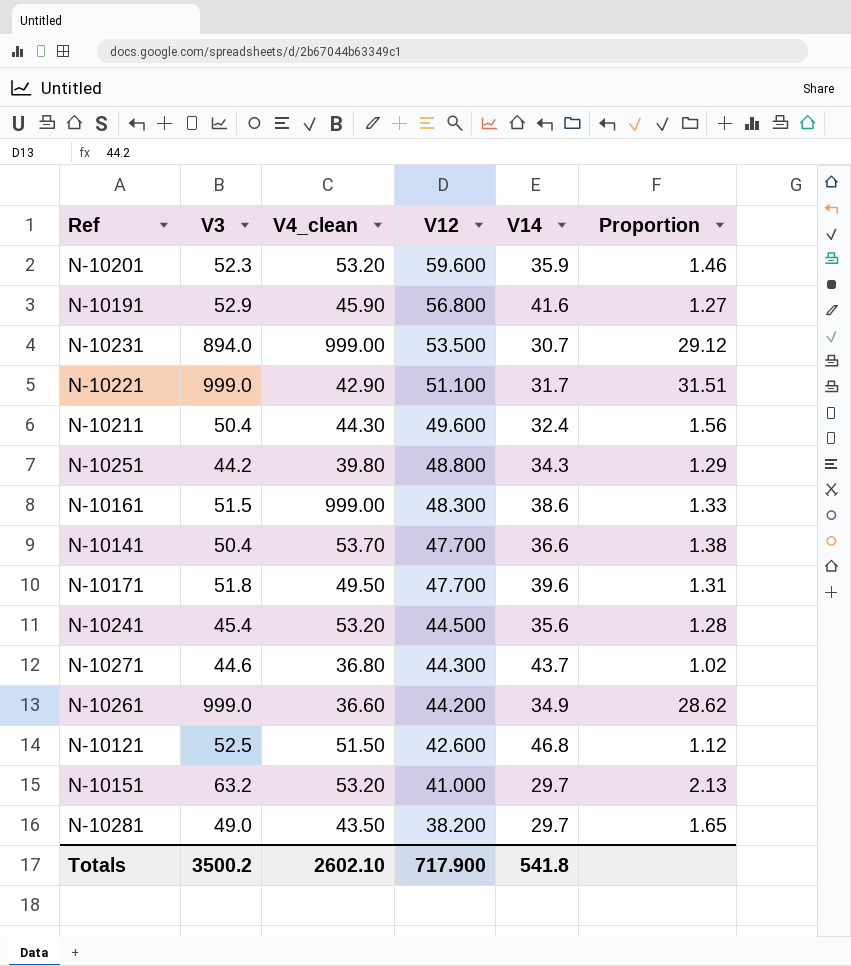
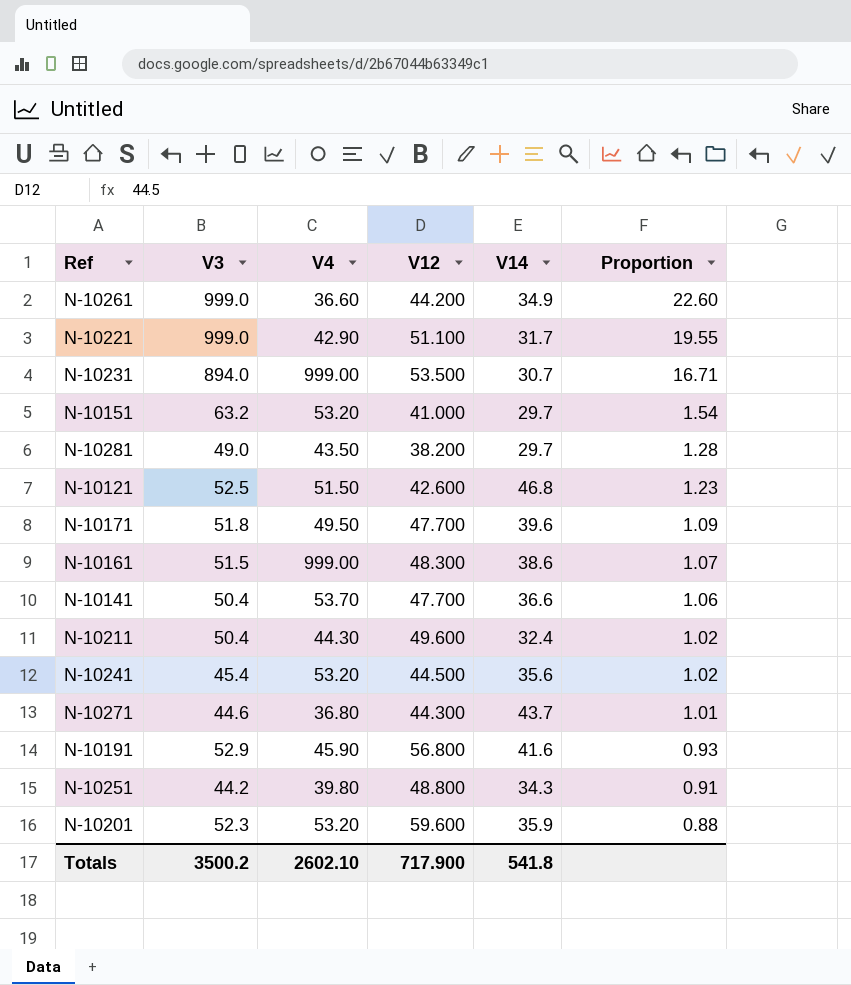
row order: V12 descending -> Proportion descending
column name: V4_clean -> V4
column Proportion | formula: [V3] / [V14] -> [V3] / [V12]

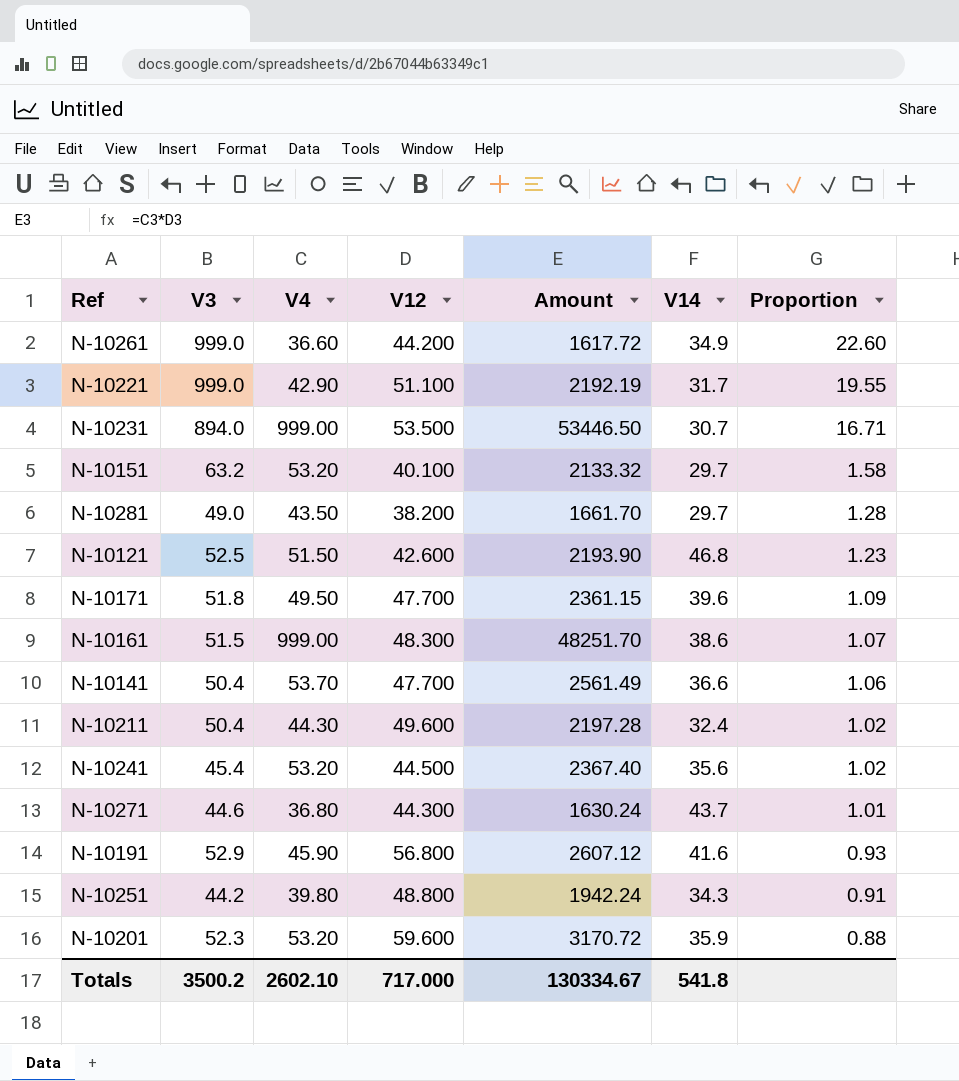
column Amount | formula: none -> [V4] * [V12]
N-10151 | V12: 41.000 -> 40.100
N-10151 | Proportion: 1.54 -> 1.58
Totals | V12: 717.900 -> 717.000

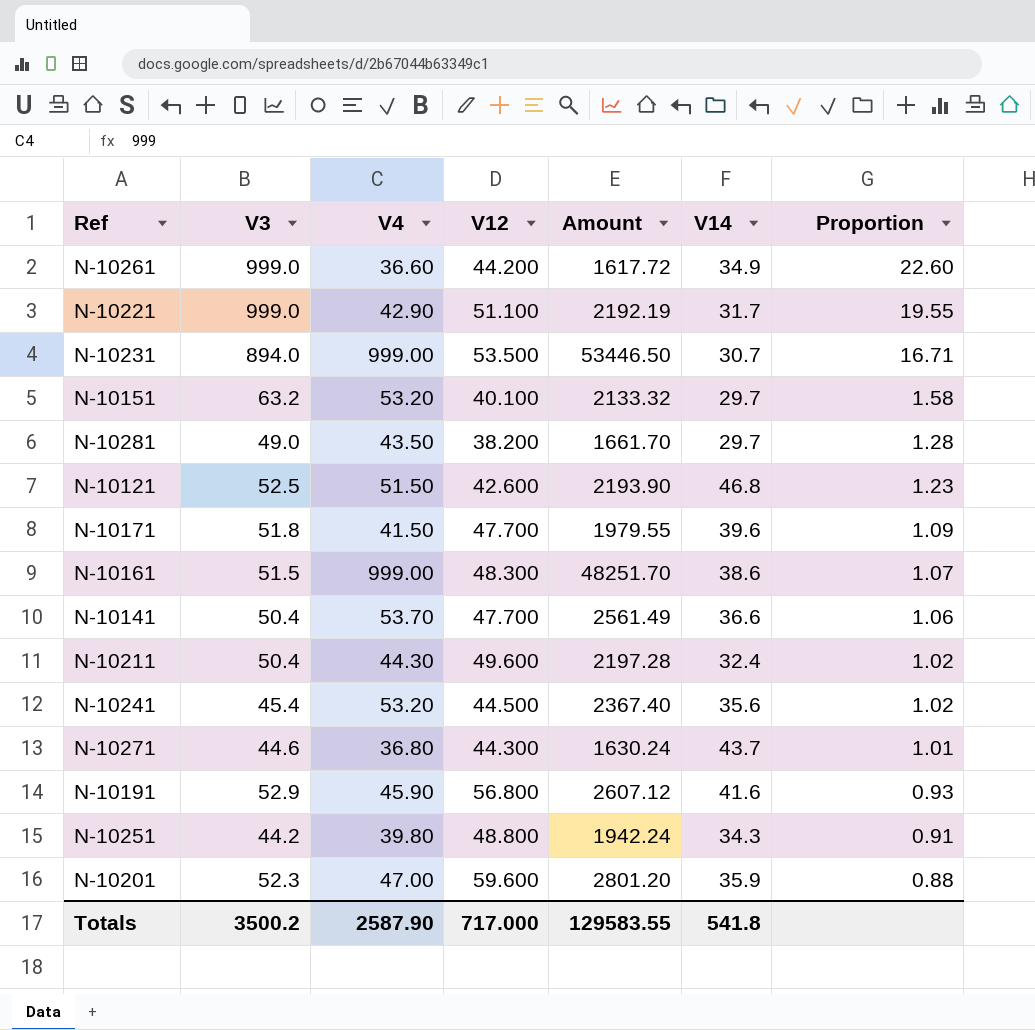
N-10171 | V4: 49.50 -> 41.50
N-10171 | Amount: 2361.15 -> 1979.55
N-10201 | V4: 53.20 -> 47.00
N-10201 | Amount: 3170.72 -> 2801.20
Totals | V4: 2602.10 -> 2587.90
Totals | Amount: 130334.67 -> 129583.55

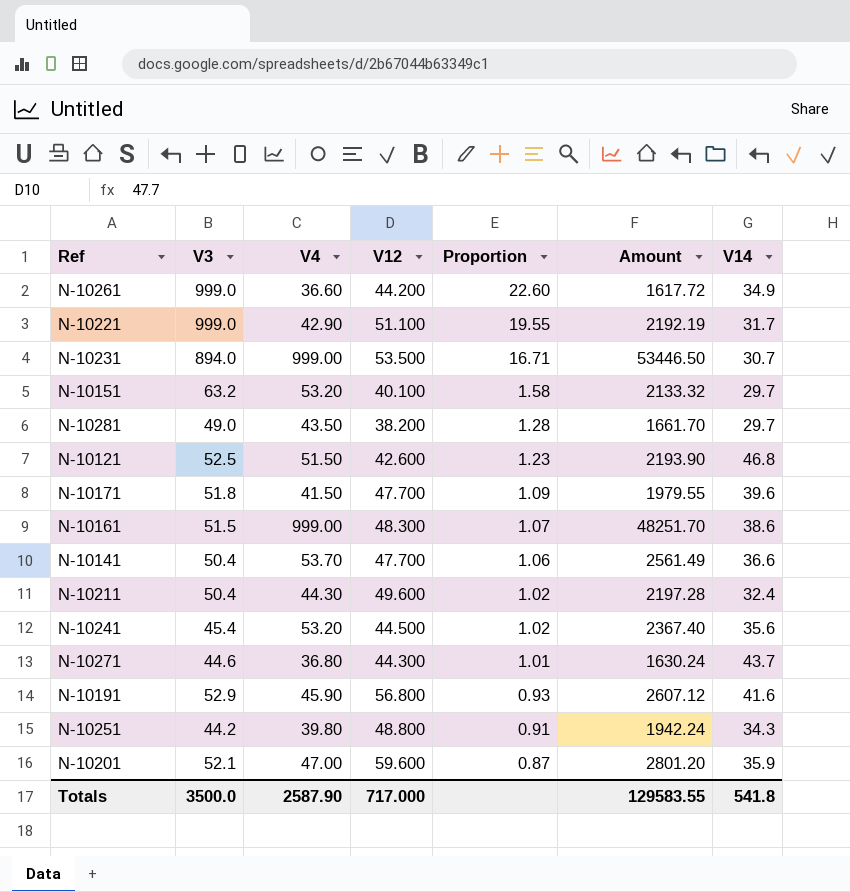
column Proportion | position: 7 -> 5
N-10201 | V3: 52.3 -> 52.1
N-10201 | Proportion: 0.88 -> 0.87
Totals | V3: 3500.2 -> 3500.0

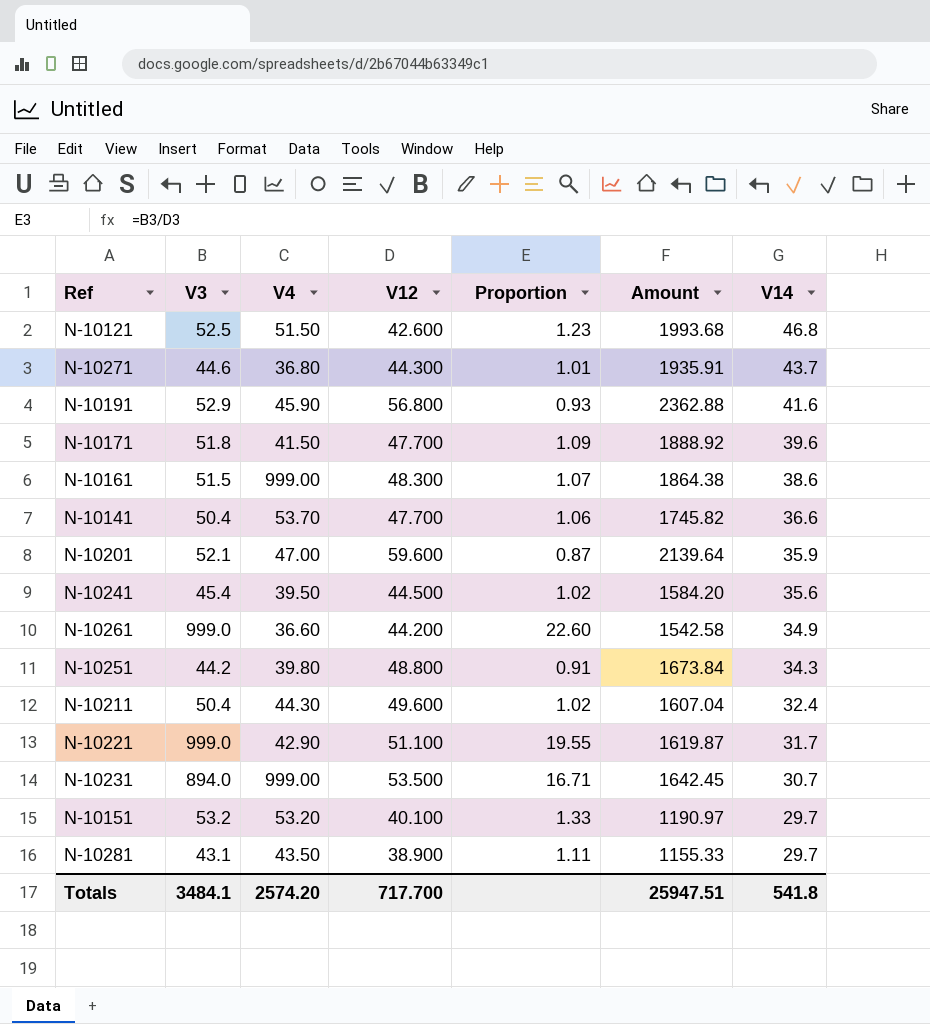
row order: Proportion descending -> V14 descending
column Amount | formula: [V4] * [V12] -> [V12] * [V14]
N-10241 | V4: 53.20 -> 39.50
N-10151 | V3: 63.2 -> 53.2
N-10151 | Proportion: 1.58 -> 1.33
N-10281 | V3: 49.0 -> 43.1
N-10281 | V12: 38.200 -> 38.900
N-10281 | Proportion: 1.28 -> 1.11
Totals | V3: 3500.0 -> 3484.1
Totals | V4: 2587.90 -> 2574.20
Totals | V12: 717.000 -> 717.700
Totals | Amount: 129583.55 -> 25947.51

